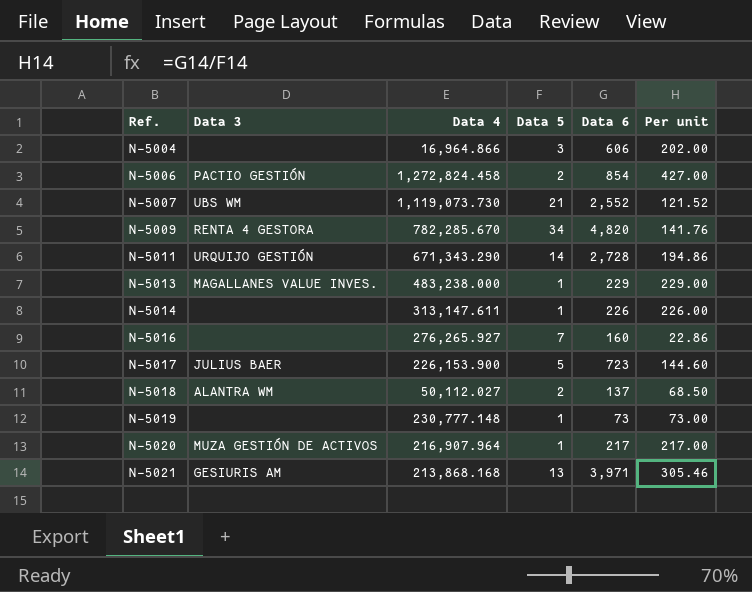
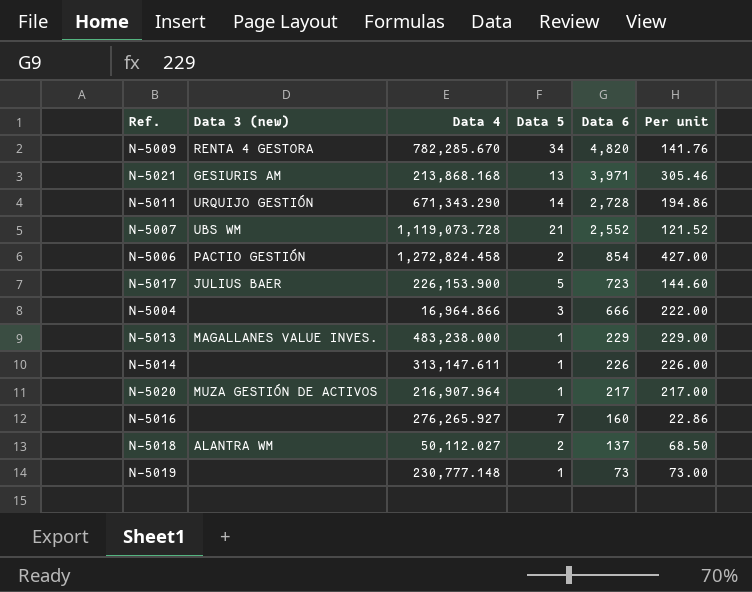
row order: Ref. ascending -> Data 6 descending
column name: Data 3 -> Data 3 (new)
N-5007 | Data 4: 1,119,073.730 -> 1,119,073.728
N-5004 | Data 6: 606 -> 666
N-5004 | Per unit: 202.00 -> 222.00

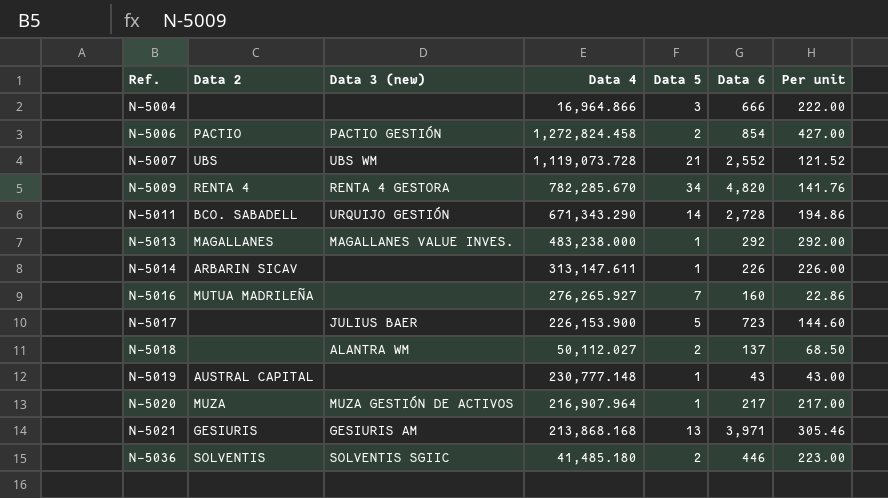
row order: Data 6 descending -> Ref. ascending
column Data 2 | position: none -> 2
N-5013 | Data 6: 229 -> 292
N-5013 | Per unit: 229.00 -> 292.00
N-5019 | Data 6: 73 -> 43
N-5019 | Per unit: 73.00 -> 43.00
row N-5036: none -> SOLVENTIS | SOLVENTIS SGIIC | 41,485.180 | 2 | 446 | 223.00

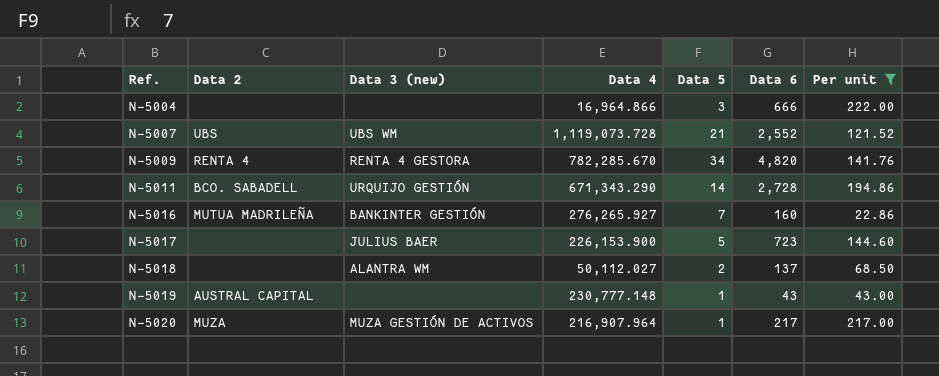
filter: none -> Per unit <= 222.00
N-5016 | Data 3 (new): none -> BANKINTER GESTIÓN

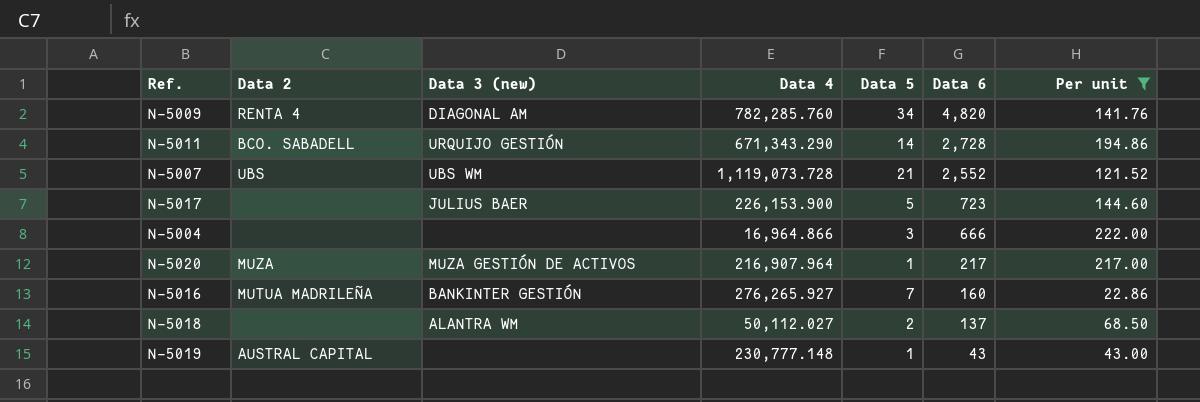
row order: Ref. ascending -> Data 6 descending
N-5009 | Data 3 (new): RENTA 4 GESTORA -> DIAGONAL AM
N-5009 | Data 4: 782,285.670 -> 782,285.760

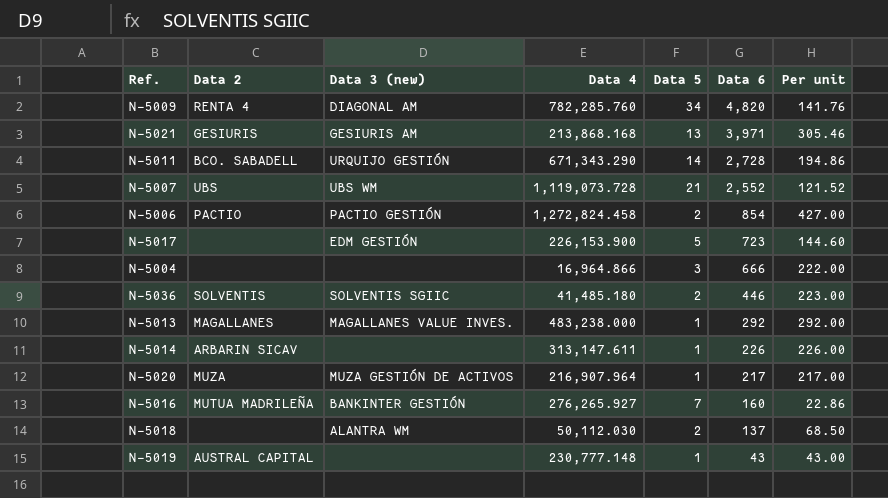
filter: Per unit <= 222.00 -> none
N-5017 | Data 3 (new): JULIUS BAER -> EDM GESTIÓN
N-5018 | Data 4: 50,112.027 -> 50,112.030

